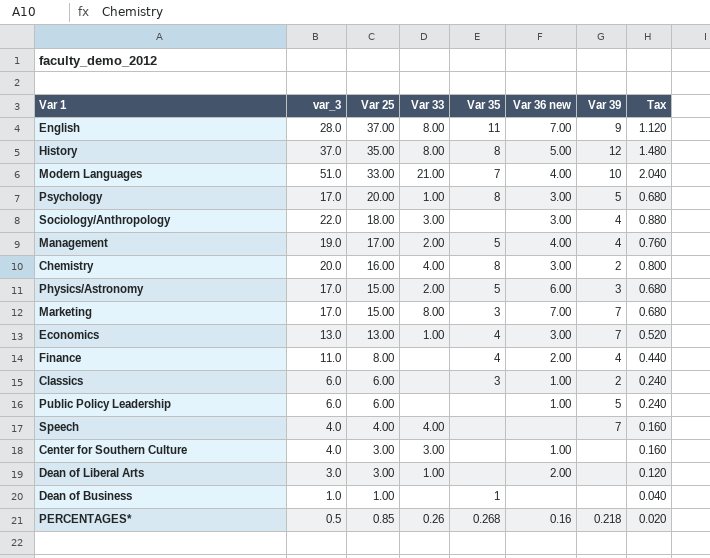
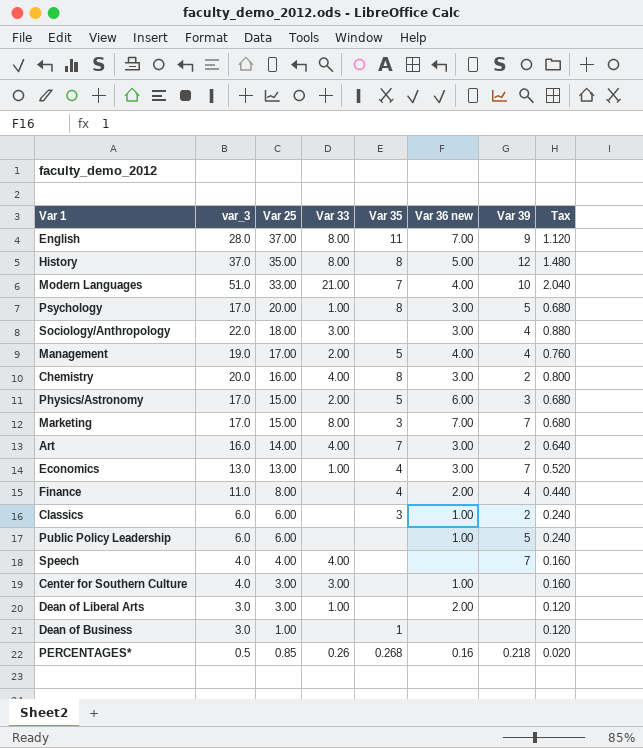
row Art: none -> 16.0 | 14.00 | 4.00 | 7 | 3.00 | 2 | 0.640
Dean of Business | var_3: 1.0 -> 3.0
Dean of Business | Tax: 0.040 -> 0.120

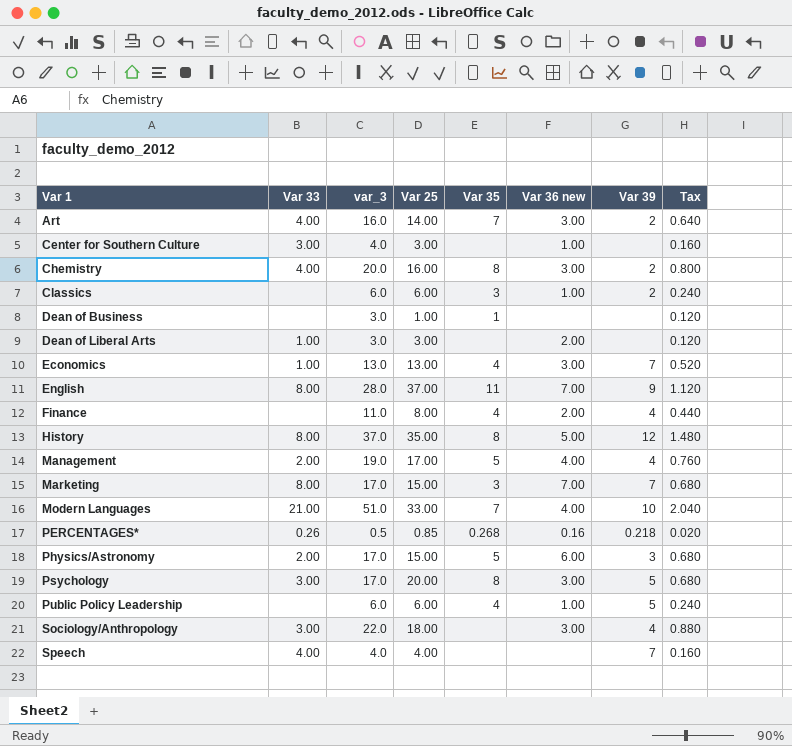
row order: Var 25 descending -> Var 1 ascending
column Var 33 | position: 4 -> 2
Psychology | Var 33: 1.00 -> 3.00
Public Policy Leadership | Var 35: none -> 4

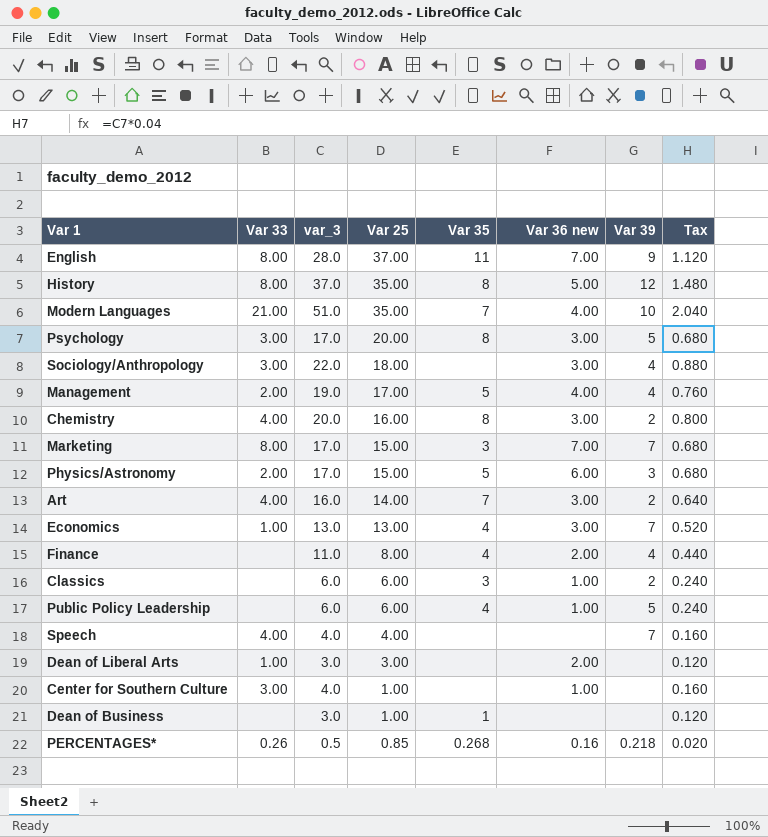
row order: Var 1 ascending -> Var 25 descending
Modern Languages | Var 25: 33.00 -> 35.00
Center for Southern Culture | Var 25: 3.00 -> 1.00

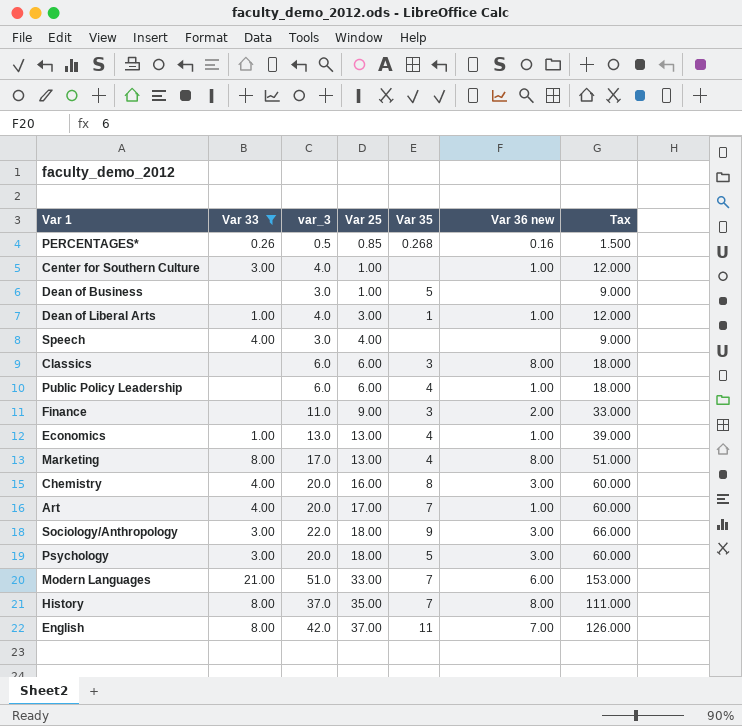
filter: none -> Var 33 != 2.00
row order: Var 25 descending -> Var 25 ascending
column Var 39 | position: 7 -> none
column Tax | formula: [var_3] * 0.04 -> [var_3] * 3
Dean of Business | Var 35: 1 -> 5
Dean of Liberal Arts | var_3: 3.0 -> 4.0
Dean of Liberal Arts | Var 35: none -> 1
Dean of Liberal Arts | Var 36 new: 2.00 -> 1.00
Speech | var_3: 4.0 -> 3.0
Classics | Var 36 new: 1.00 -> 8.00
Finance | Var 25: 8.00 -> 9.00
Finance | Var 35: 4 -> 3
Economics | Var 36 new: 3.00 -> 1.00
Marketing | Var 25: 15.00 -> 13.00
Marketing | Var 35: 3 -> 4
Marketing | Var 36 new: 7.00 -> 8.00
Art | var_3: 16.0 -> 20.0
Art | Var 25: 14.00 -> 17.00
Art | Var 36 new: 3.00 -> 1.00
Sociology/Anthropology | Var 35: none -> 9
Psychology | var_3: 17.0 -> 20.0
Psychology | Var 25: 20.00 -> 18.00
Psychology | Var 35: 8 -> 5
Modern Languages | Var 25: 35.00 -> 33.00
Modern Languages | Var 36 new: 4.00 -> 6.00
History | Var 35: 8 -> 7
History | Var 36 new: 5.00 -> 8.00
English | var_3: 28.0 -> 42.0

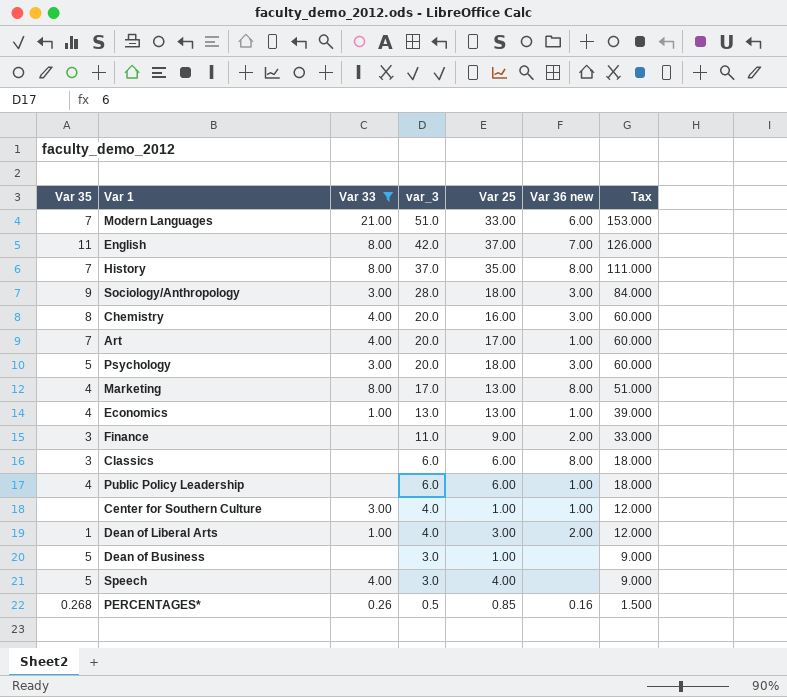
row order: Var 25 ascending -> var_3 descending
column Var 35 | position: 5 -> 1
Sociology/Anthropology | var_3: 22.0 -> 28.0
Sociology/Anthropology | Tax: 66.000 -> 84.000
Dean of Liberal Arts | Var 36 new: 1.00 -> 2.00
Speech | Var 35: none -> 5

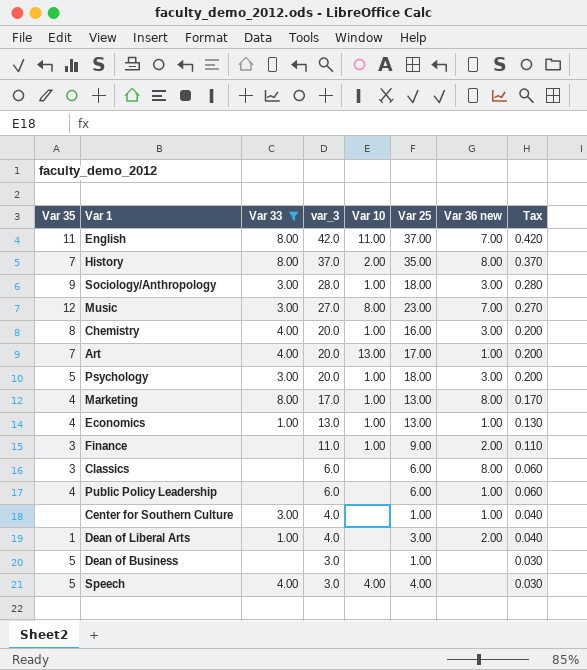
column Var 10 | position: none -> 5
column Tax | formula: [var_3] * 3 -> [var_3] * 0.01
row Modern Languages: 7 | 21.00 | 51.0 | 33.00 | 6.00 | 153.000 -> none
row PERCENTAGES*: 0.268 | 0.26 | 0.5 | 0.85 | 0.16 | 1.500 -> none
row Music: none -> 12 | 3.00 | 27.0 | 8.00 | 23.00 | 7.00 | 0.270

